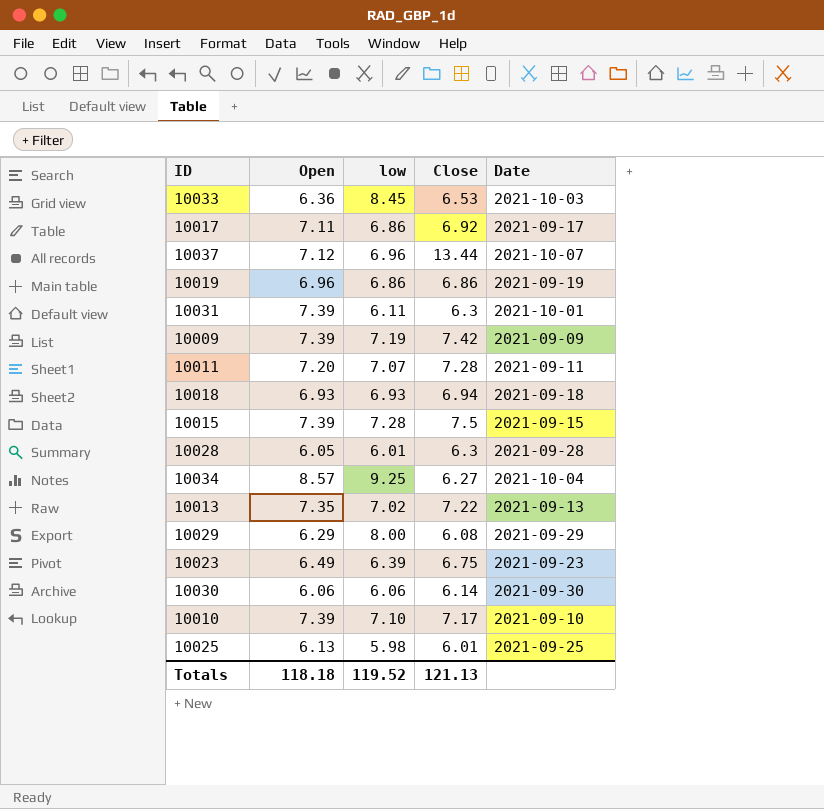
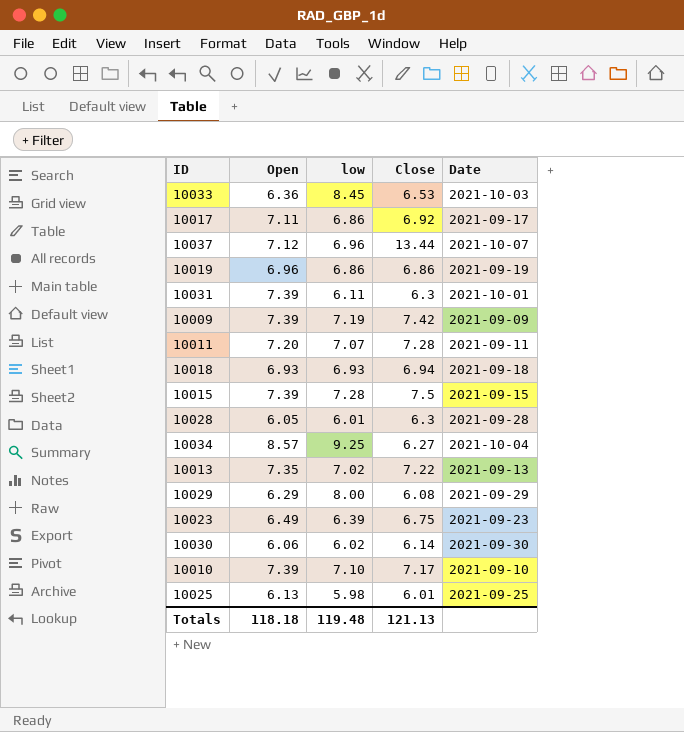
10030 | low: 6.06 -> 6.02
Totals | low: 119.52 -> 119.48

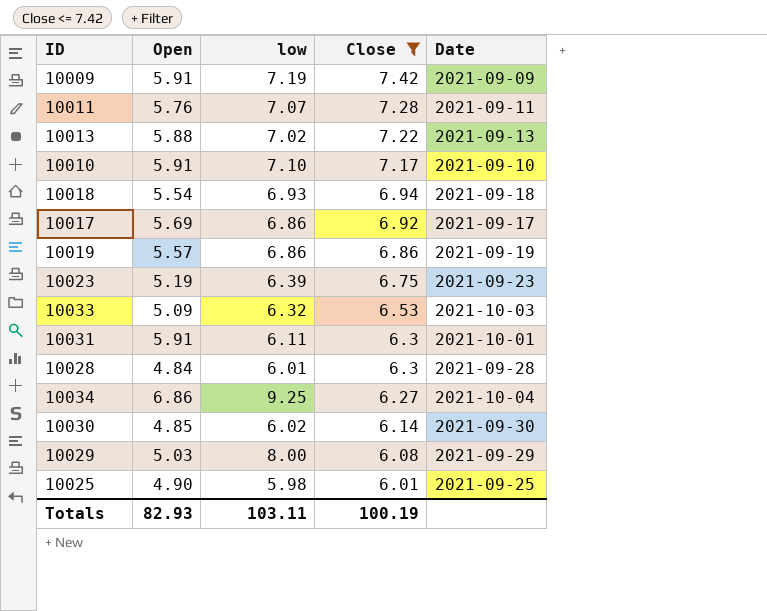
filter: none -> Close <= 7.42
row order: none -> Close descending
10009 | Open: 7.39 -> 5.91
10011 | Open: 7.20 -> 5.76
10013 | Open: 7.35 -> 5.88
10010 | Open: 7.39 -> 5.91
10018 | Open: 6.93 -> 5.54
10017 | Open: 7.11 -> 5.69
10019 | Open: 6.96 -> 5.57
10023 | Open: 6.49 -> 5.19
10033 | Open: 6.36 -> 5.09
10033 | low: 8.45 -> 6.32
10031 | Open: 7.39 -> 5.91
10028 | Open: 6.05 -> 4.84
10034 | Open: 8.57 -> 6.86
10030 | Open: 6.06 -> 4.85
10029 | Open: 6.29 -> 5.03
10025 | Open: 6.13 -> 4.90
Totals | Open: 118.18 -> 82.93
Totals | low: 119.48 -> 103.11
Totals | Close: 121.13 -> 100.19

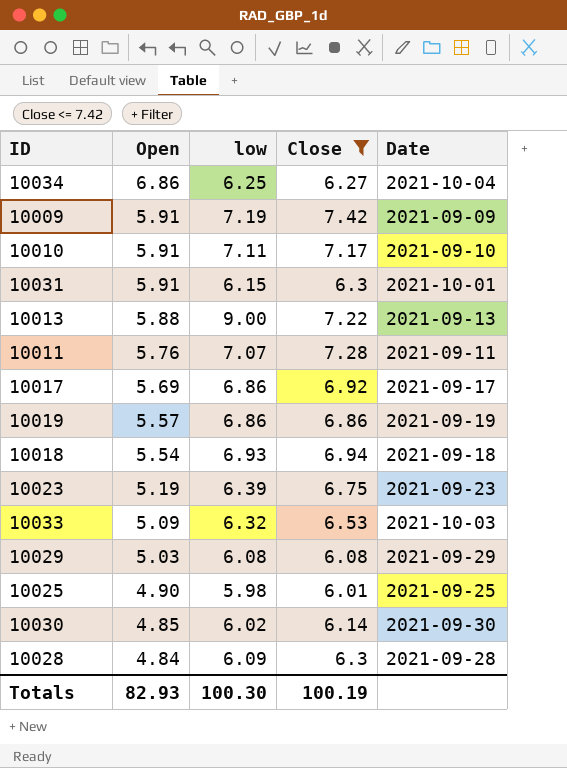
row order: Close descending -> Open descending
10034 | low: 9.25 -> 6.25
10010 | low: 7.10 -> 7.11
10031 | low: 6.11 -> 6.15
10013 | low: 7.02 -> 9.00
10029 | low: 8.00 -> 6.08
10028 | low: 6.01 -> 6.09
Totals | low: 103.11 -> 100.30

